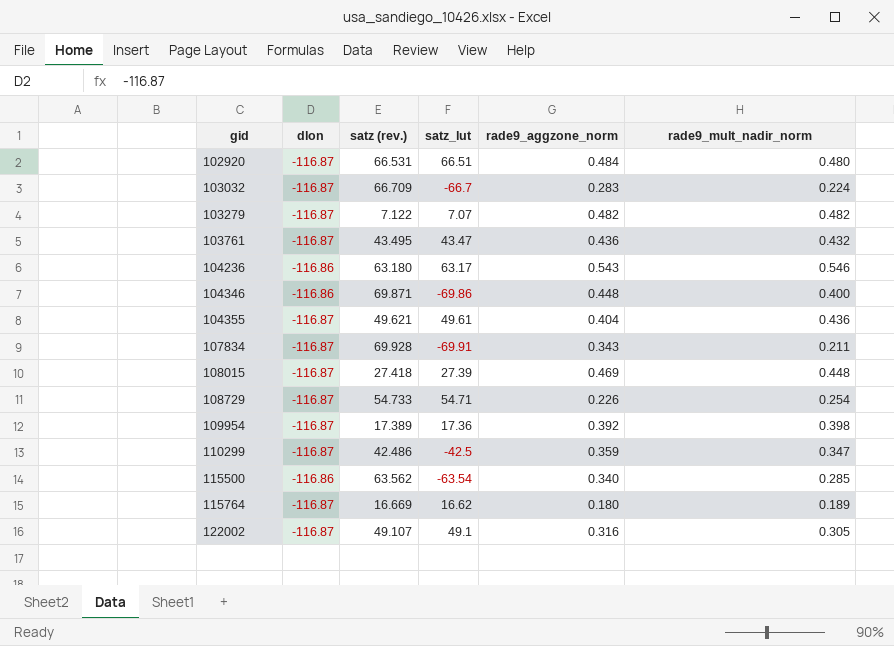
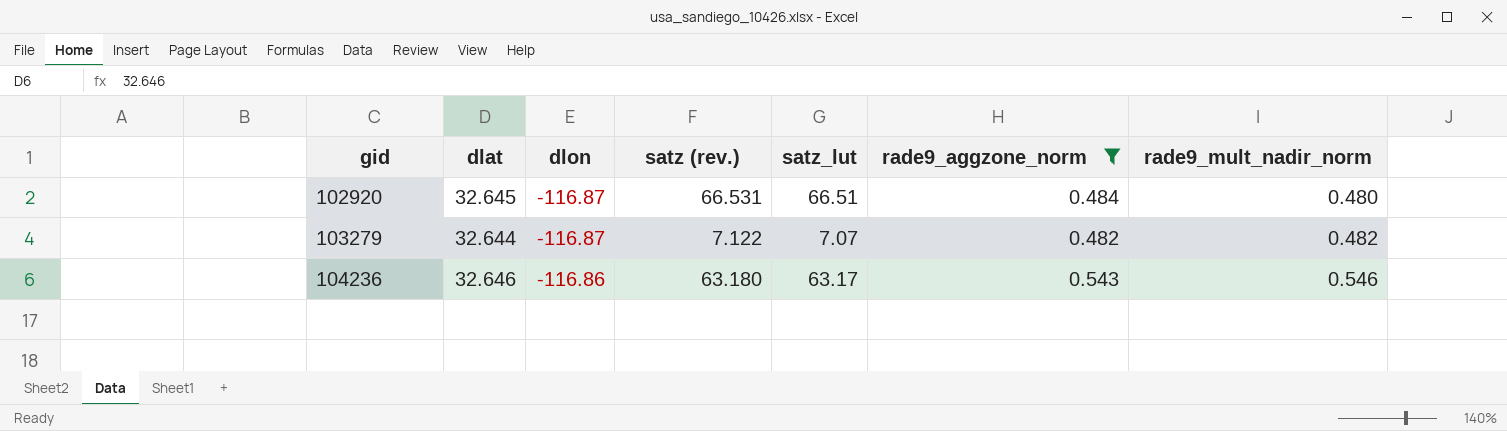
filter: none -> rade9_aggzone_norm >= 0.482
column dlat | position: none -> 2

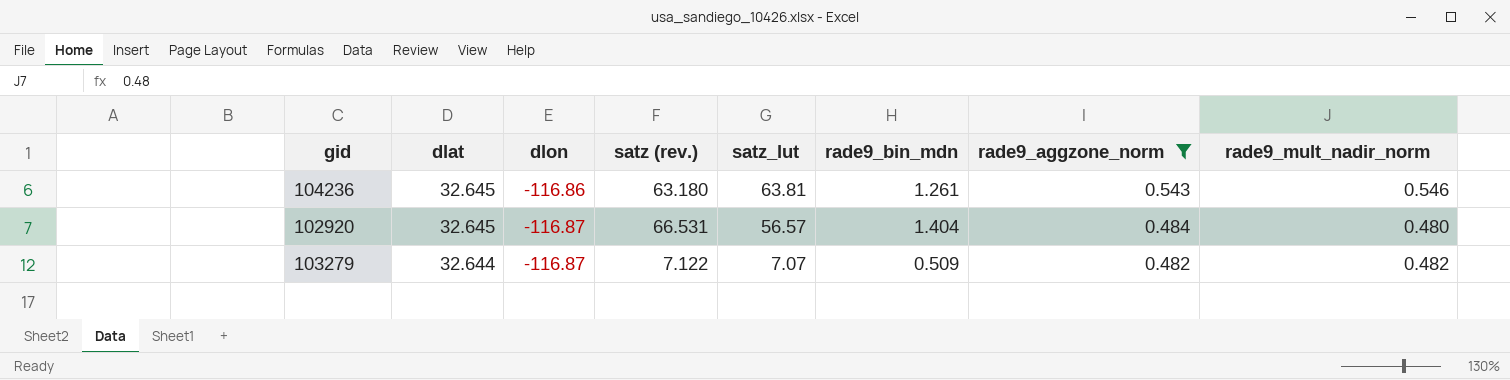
row order: gid ascending -> dlat descending
column rade9_bin_mdn | position: none -> 6
104236 | dlat: 32.646 -> 32.645
104236 | satz_lut: 63.17 -> 63.81
102920 | satz_lut: 66.51 -> 56.57

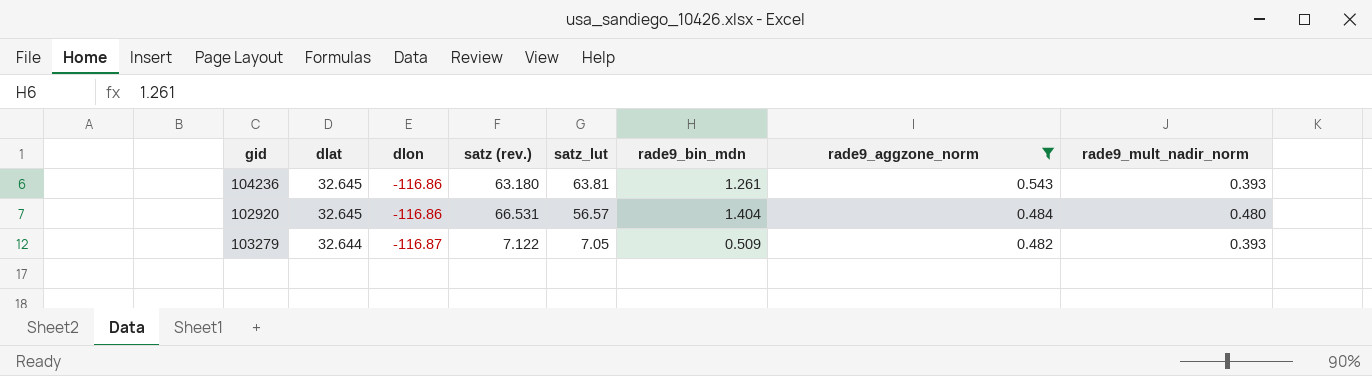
104236 | rade9_mult_nadir_norm: 0.546 -> 0.393
102920 | dlon: -116.87 -> -116.86
103279 | satz_lut: 7.07 -> 7.05
103279 | rade9_mult_nadir_norm: 0.482 -> 0.393

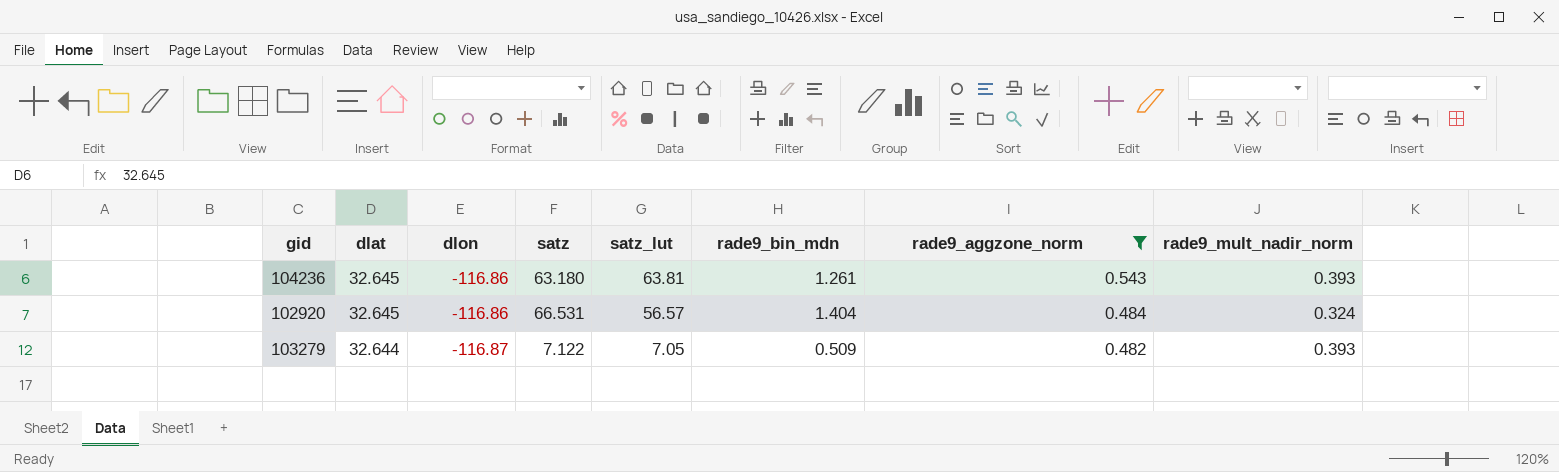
column name: satz (rev.) -> satz
102920 | rade9_mult_nadir_norm: 0.480 -> 0.324

